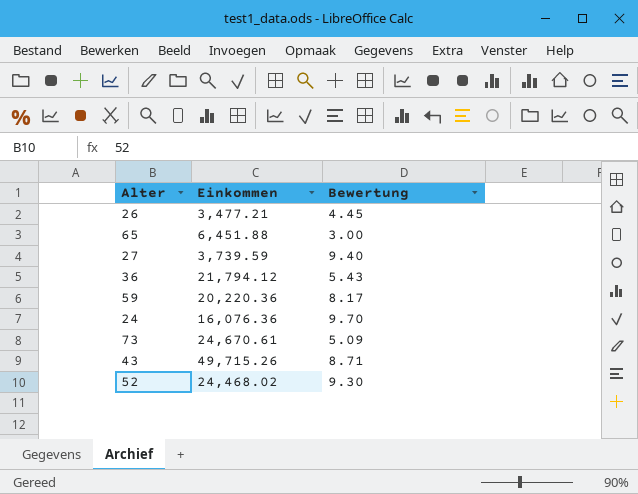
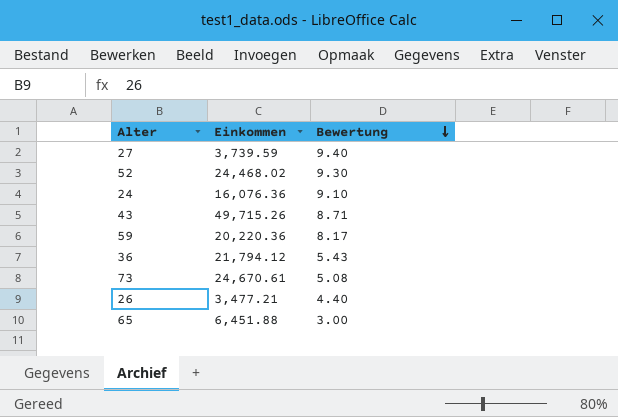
row order: none -> Bewertung descending
24 | Bewertung: 9.70 -> 9.10
73 | Bewertung: 5.09 -> 5.08
26 | Bewertung: 4.45 -> 4.40

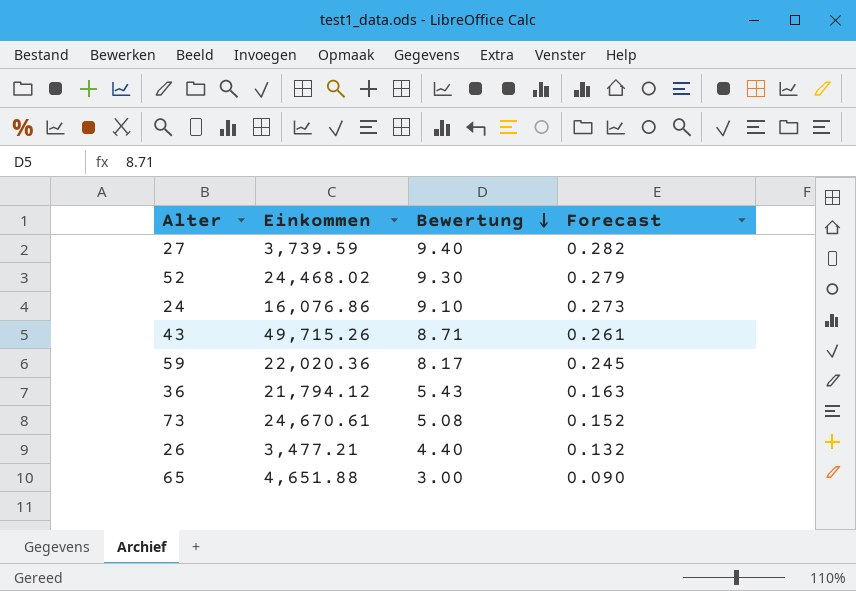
column Forecast | formula: none -> [Bewertung] * 0.03
24 | Einkommen: 16,076.36 -> 16,076.86
59 | Einkommen: 20,220.36 -> 22,020.36
65 | Einkommen: 6,451.88 -> 4,651.88

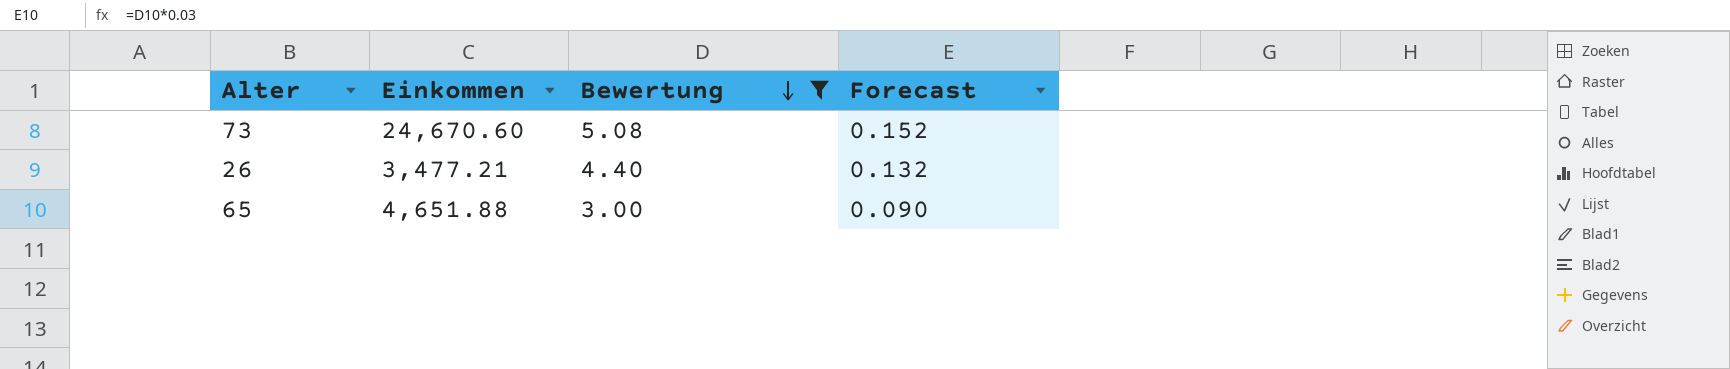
filter: none -> Bewertung <= 5.08
73 | Einkommen: 24,670.61 -> 24,670.60

